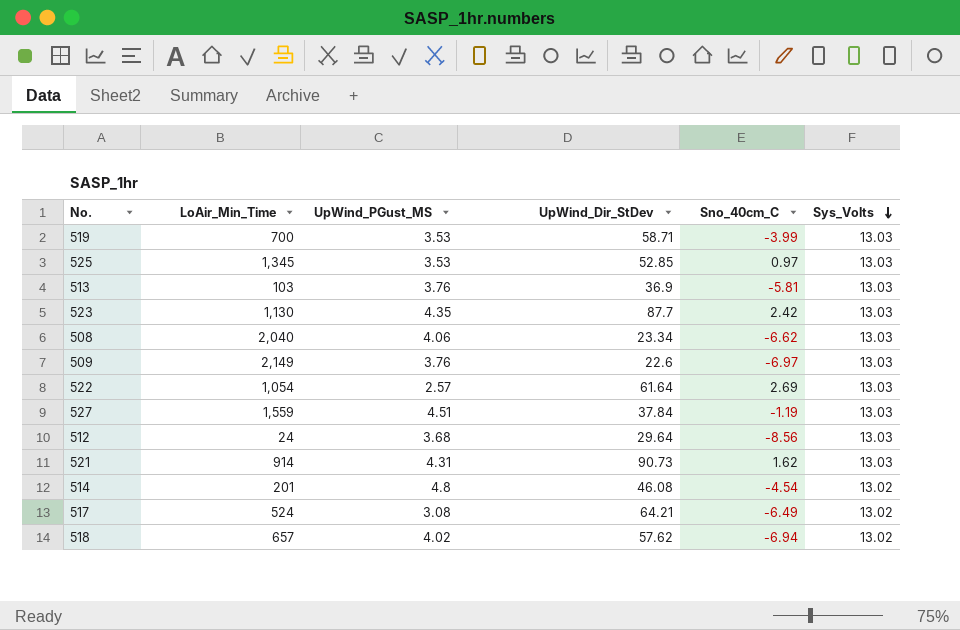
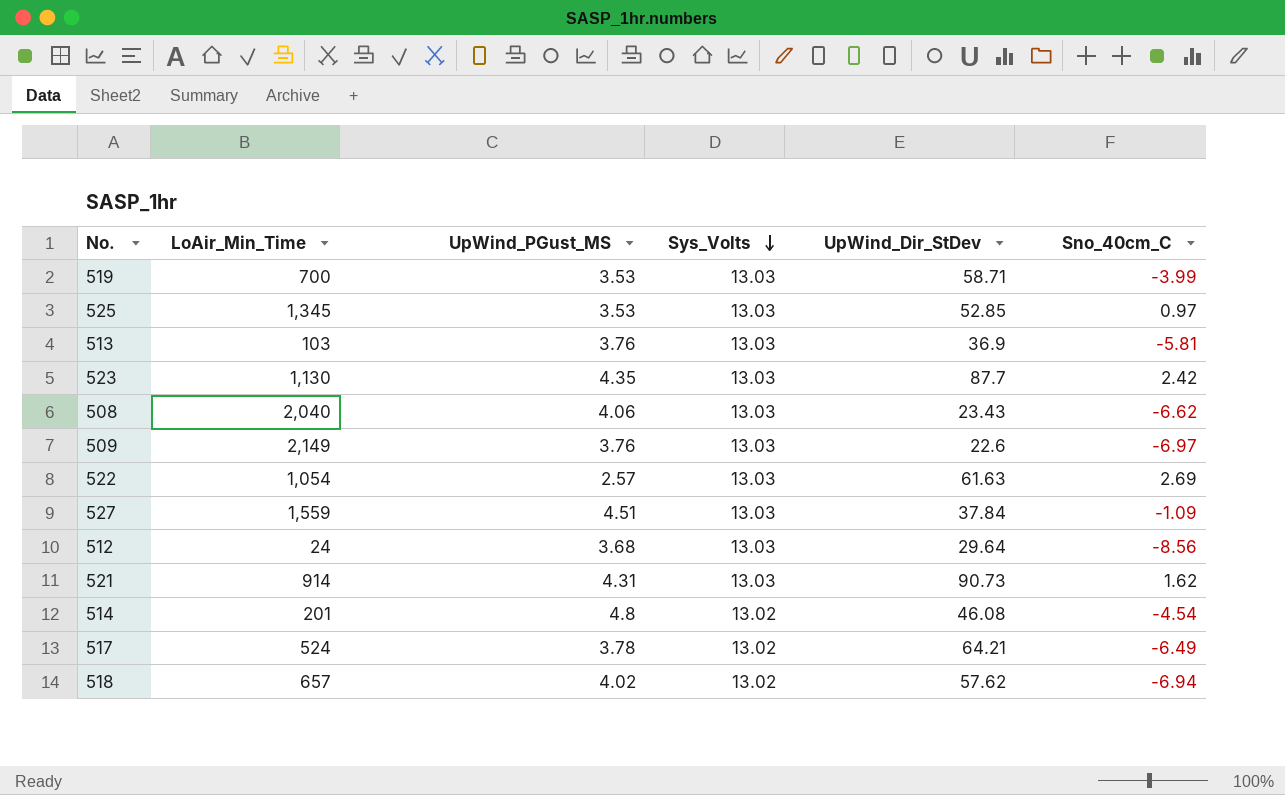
column Sys_Volts | position: 6 -> 4
508 | UpWind_Dir_StDev: 23.34 -> 23.43
522 | UpWind_Dir_StDev: 61.64 -> 61.63
527 | Sno_40cm_C: -1.19 -> -1.09
517 | UpWind_PGust_MS: 3.08 -> 3.78

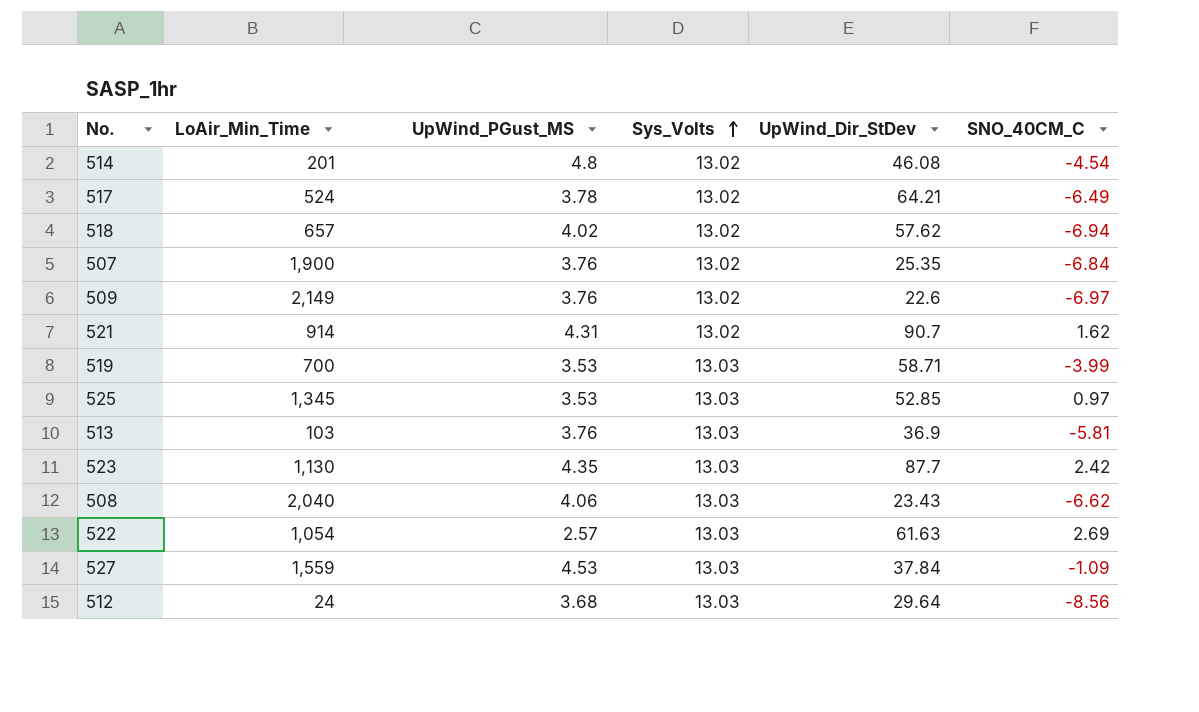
row order: Sys_Volts descending -> Sys_Volts ascending
column name: Sno_40cm_C -> SNO_40CM_C
row 507: none -> 1,900 | 3.76 | 13.02 | 25.35 | -6.84
509 | Sys_Volts: 13.03 -> 13.02
521 | Sys_Volts: 13.03 -> 13.02
521 | UpWind_Dir_StDev: 90.73 -> 90.7
527 | UpWind_PGust_MS: 4.51 -> 4.53

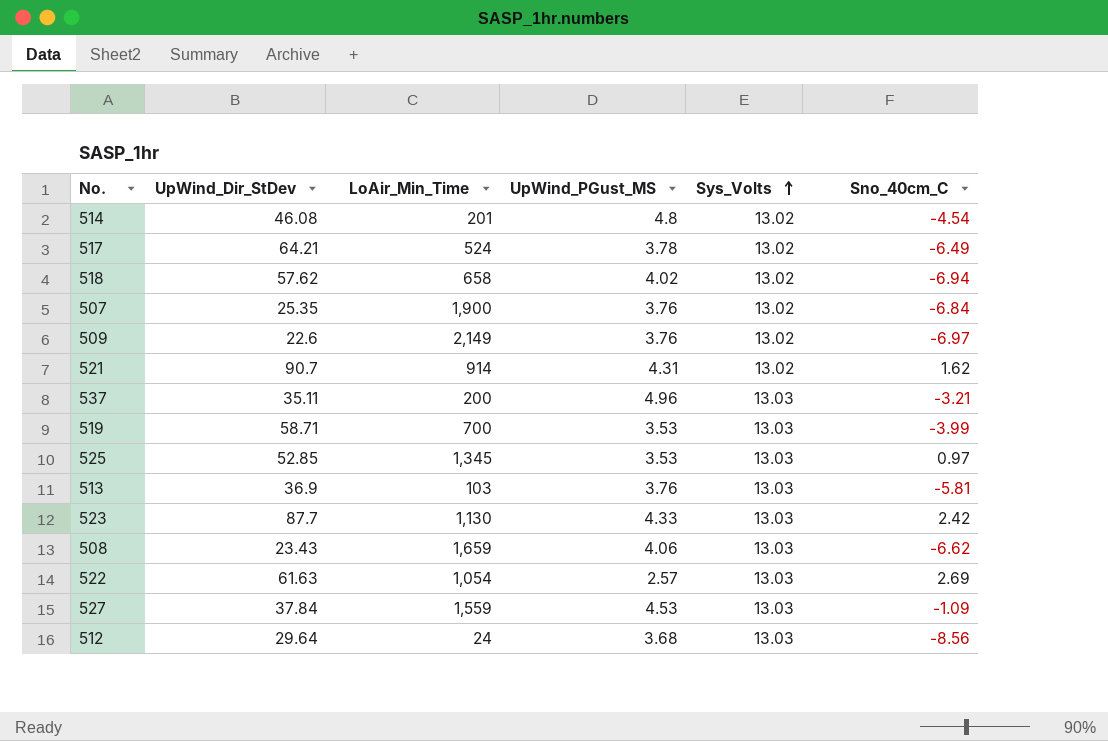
column UpWind_Dir_StDev | position: 5 -> 2
column name: SNO_40CM_C -> Sno_40cm_C
518 | LoAir_Min_Time: 657 -> 658
row 537: none -> 35.11 | 200 | 4.96 | 13.03 | -3.21
523 | UpWind_PGust_MS: 4.35 -> 4.33
508 | LoAir_Min_Time: 2,040 -> 1,659

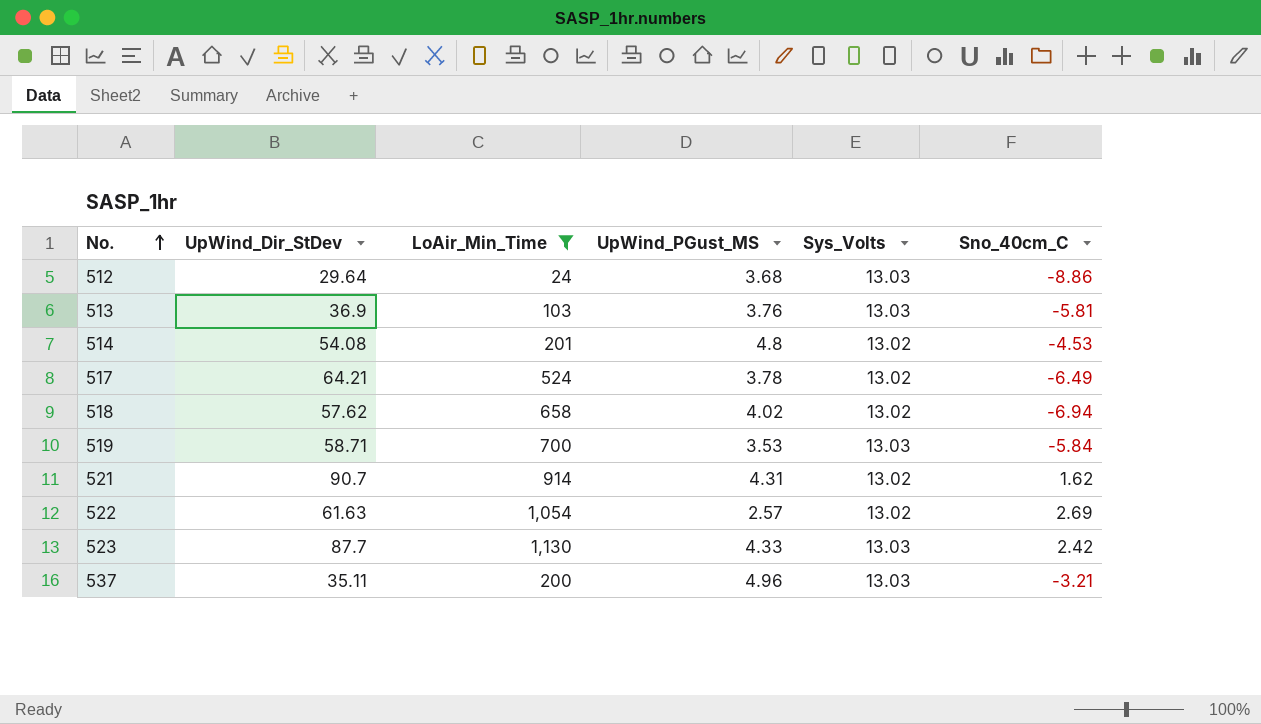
filter: none -> LoAir_Min_Time <= 1,130
row order: Sys_Volts ascending -> No. ascending
512 | Sno_40cm_C: -8.56 -> -8.86
514 | UpWind_Dir_StDev: 46.08 -> 54.08
514 | Sno_40cm_C: -4.54 -> -4.53
519 | Sno_40cm_C: -3.99 -> -5.84
522 | Sys_Volts: 13.03 -> 13.02

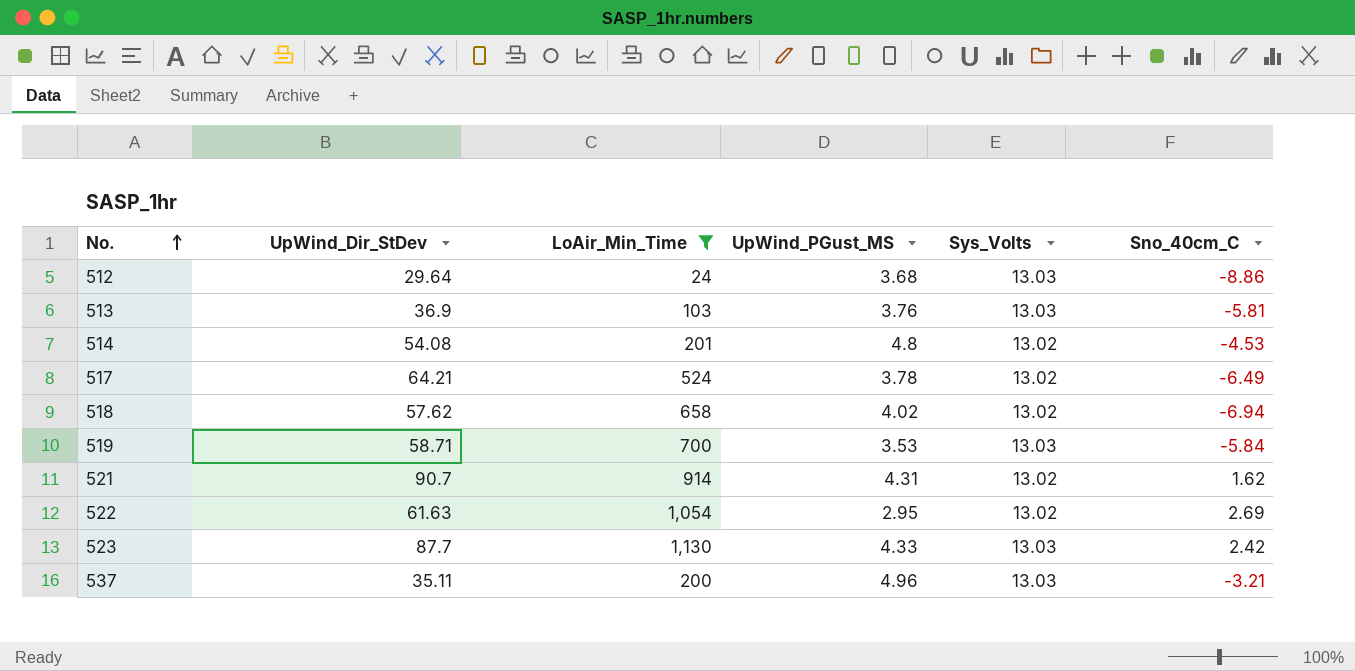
522 | UpWind_PGust_MS: 2.57 -> 2.95

